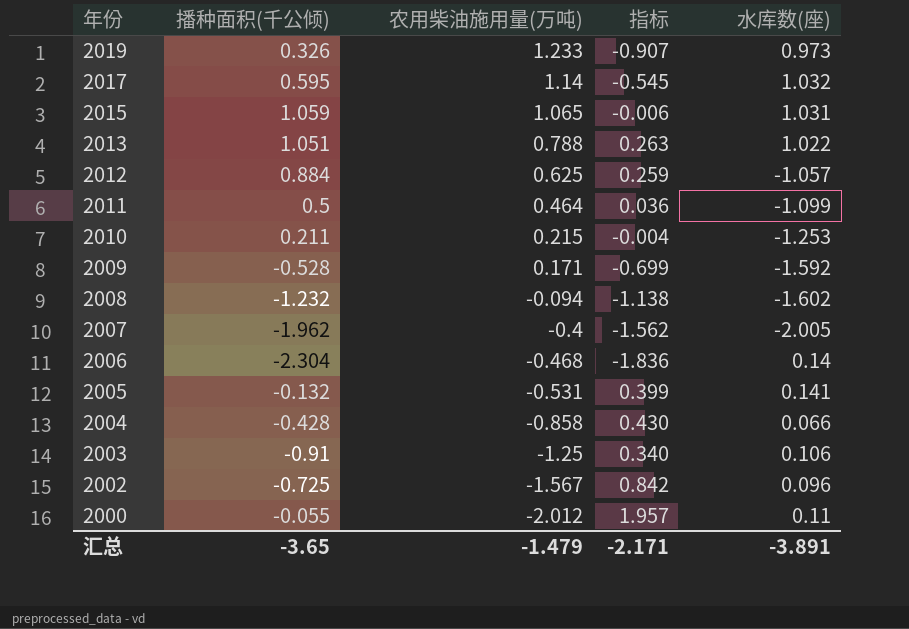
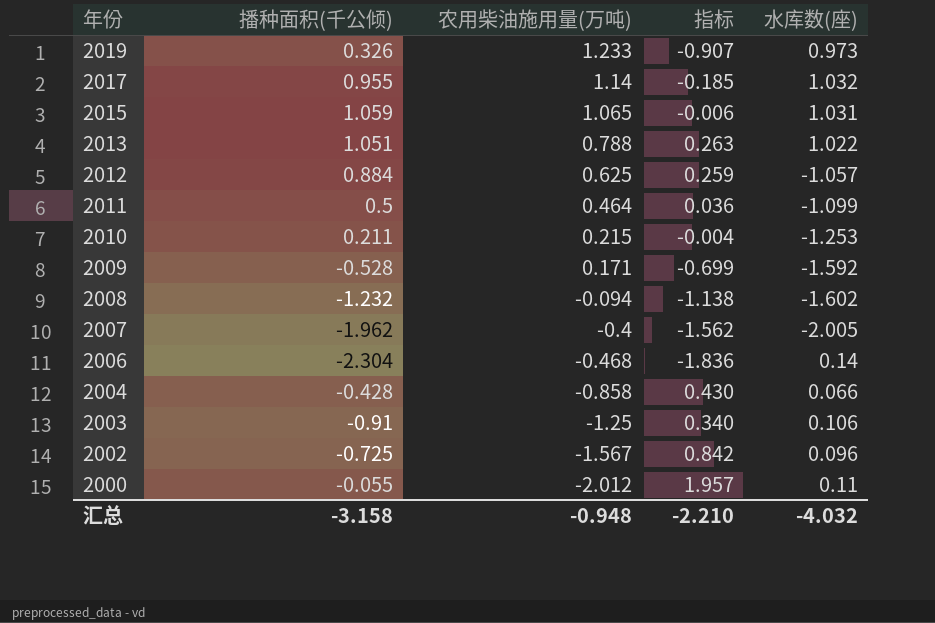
row 2005: -0.132 | -0.531 | 0.399 | 0.141 -> none
2017 | 播种面积(千公倾): 0.595 -> 0.955
2017 | 指标: -0.545 -> -0.185
汇总 | 播种面积(千公倾): -3.65 -> -3.158
汇总 | 农用柴油施用量(万吨): -1.479 -> -0.948
汇总 | 指标: -2.171 -> -2.210
汇总 | 水库数(座): -3.891 -> -4.032

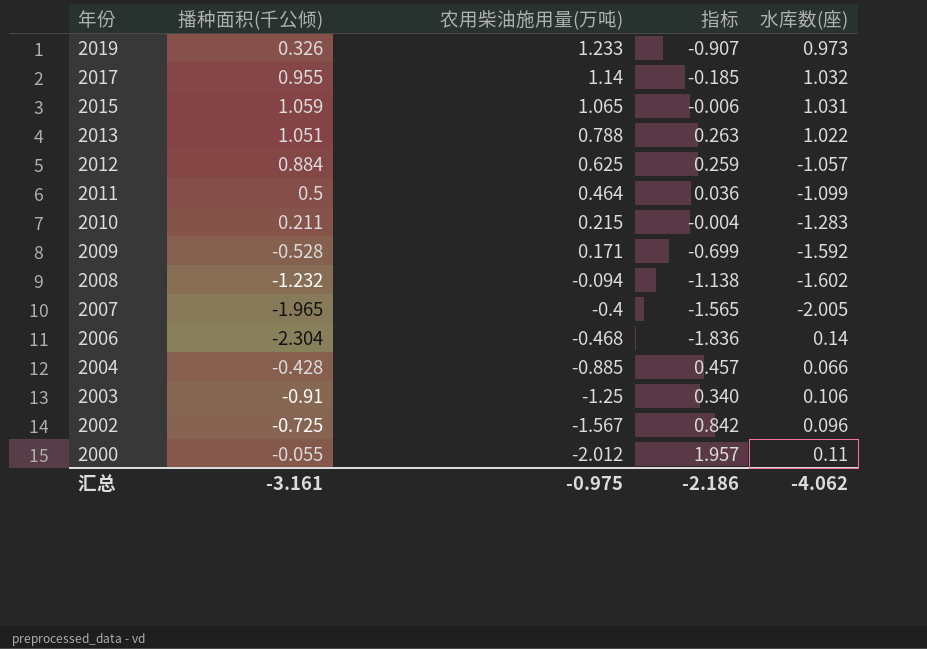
2010 | 水库数(座): -1.253 -> -1.283
2007 | 播种面积(千公倾): -1.962 -> -1.965
2007 | 指标: -1.562 -> -1.565
2004 | 农用柴油施用量(万吨): -0.858 -> -0.885
2004 | 指标: 0.430 -> 0.457
汇总 | 播种面积(千公倾): -3.158 -> -3.161
汇总 | 农用柴油施用量(万吨): -0.948 -> -0.975
汇总 | 指标: -2.210 -> -2.186
汇总 | 水库数(座): -4.032 -> -4.062

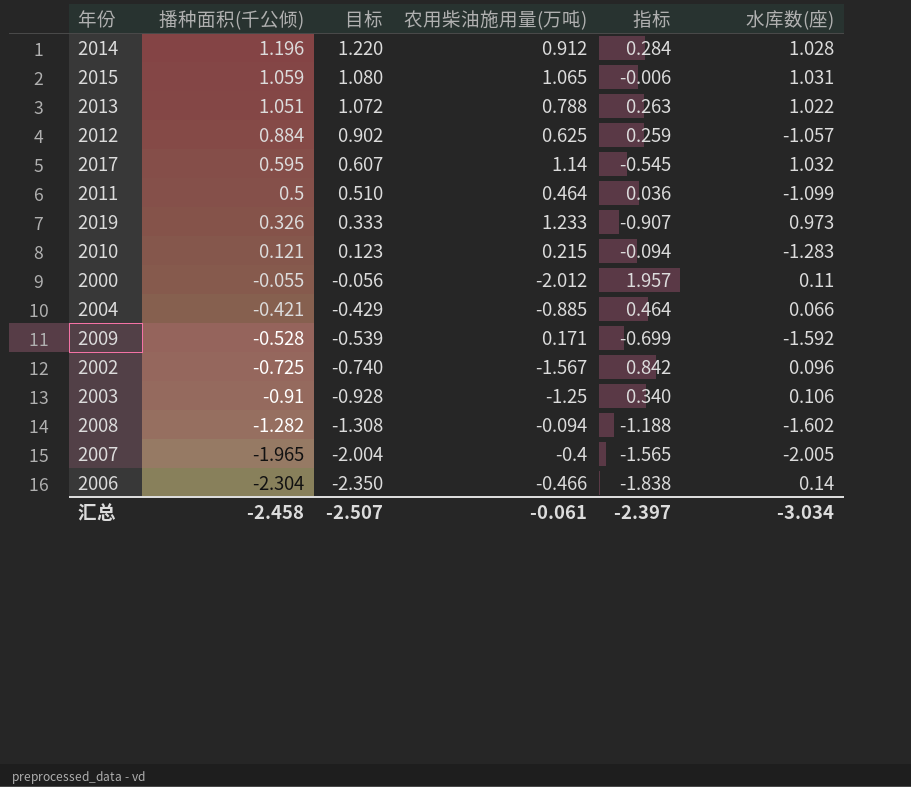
row order: 年份 descending -> 播种面积(千公倾) descending
column 目标 | formula: none -> [播种面积(千公倾)] * 1.02
row 2014: none -> 1.196 | 1.220 | 0.912 | 0.284 | 1.028
2017 | 播种面积(千公倾): 0.955 -> 0.595
2017 | 指标: -0.185 -> -0.545
2010 | 播种面积(千公倾): 0.211 -> 0.121
2010 | 指标: -0.004 -> -0.094
2004 | 播种面积(千公倾): -0.428 -> -0.421
2004 | 指标: 0.457 -> 0.464
2008 | 播种面积(千公倾): -1.232 -> -1.282
2008 | 指标: -1.138 -> -1.188
2006 | 农用柴油施用量(万吨): -0.468 -> -0.466
2006 | 指标: -1.836 -> -1.838
汇总 | 播种面积(千公倾): -3.161 -> -2.458
汇总 | 农用柴油施用量(万吨): -0.975 -> -0.061
汇总 | 指标: -2.186 -> -2.397
汇总 | 水库数(座): -4.062 -> -3.034

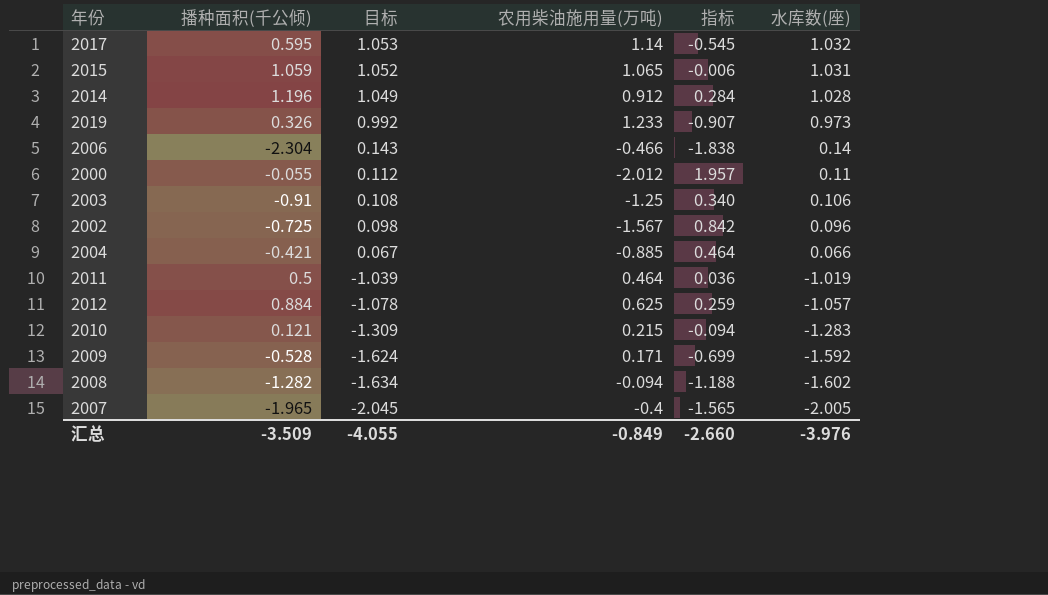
row order: 播种面积(千公倾) descending -> 目标 descending
column 目标 | formula: [播种面积(千公倾)] * 1.02 -> [水库数(座)] * 1.02
row 2013: 1.051 | 1.072 | 0.788 | 0.263 | 1.022 -> none
2011 | 水库数(座): -1.099 -> -1.019
汇总 | 播种面积(千公倾): -2.458 -> -3.509
汇总 | 目标: -2.507 -> -4.055
汇总 | 农用柴油施用量(万吨): -0.061 -> -0.849
汇总 | 指标: -2.397 -> -2.660
汇总 | 水库数(座): -3.034 -> -3.976

